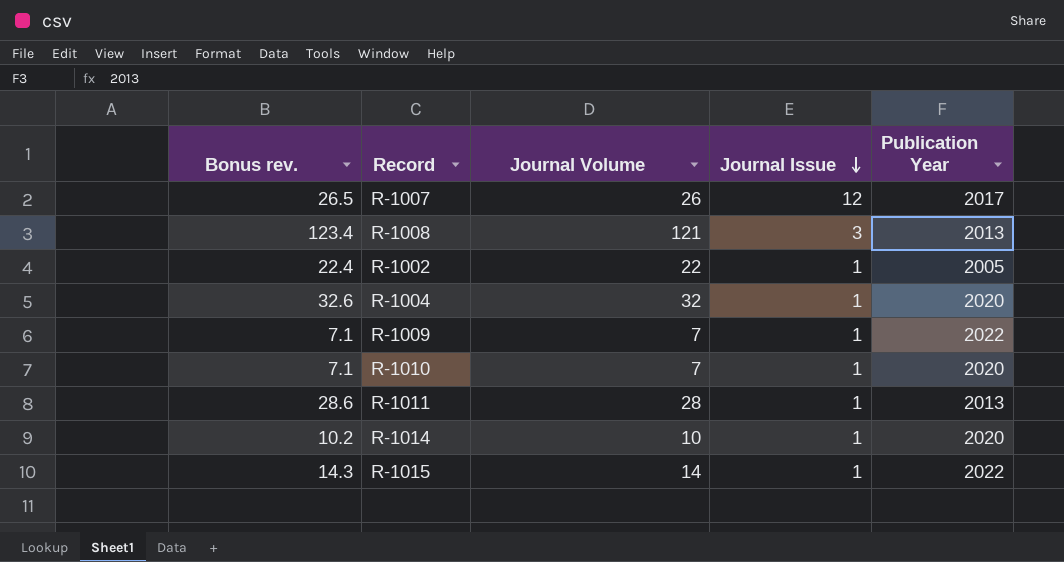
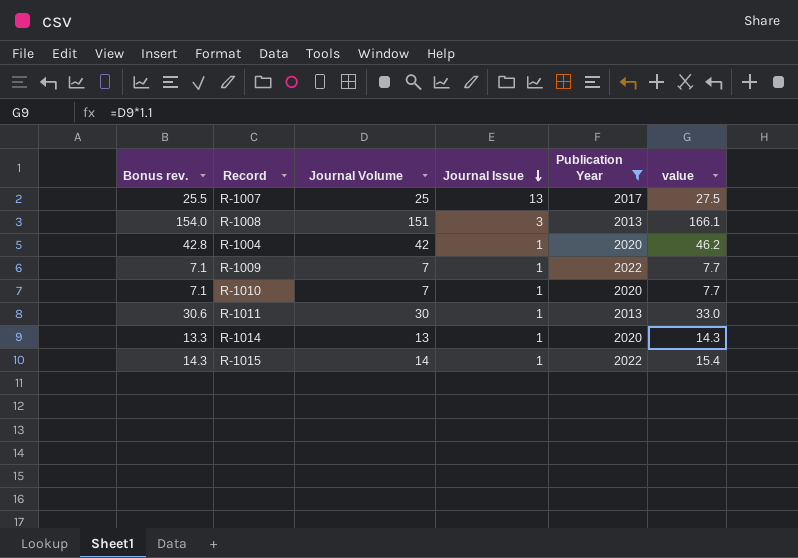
filter: none -> Publication Year != 2005
column value | formula: none -> [Journal Volume] * 1.1
R-1007 | Bonus rev.: 26.5 -> 25.5
R-1007 | Journal Volume: 26 -> 25
R-1007 | Journal Issue: 12 -> 13
R-1008 | Bonus rev.: 123.4 -> 154.0
R-1008 | Journal Volume: 121 -> 151
R-1004 | Bonus rev.: 32.6 -> 42.8
R-1004 | Journal Volume: 32 -> 42
R-1011 | Bonus rev.: 28.6 -> 30.6
R-1011 | Journal Volume: 28 -> 30
R-1014 | Bonus rev.: 10.2 -> 13.3
R-1014 | Journal Volume: 10 -> 13

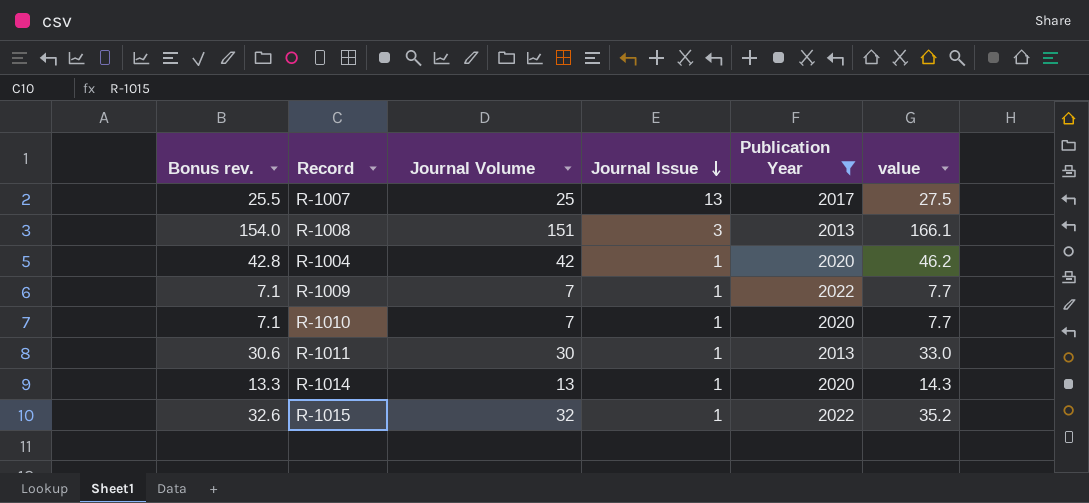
R-1015 | Bonus rev.: 14.3 -> 32.6
R-1015 | Journal Volume: 14 -> 32
R-1015 | value: 15.4 -> 35.2

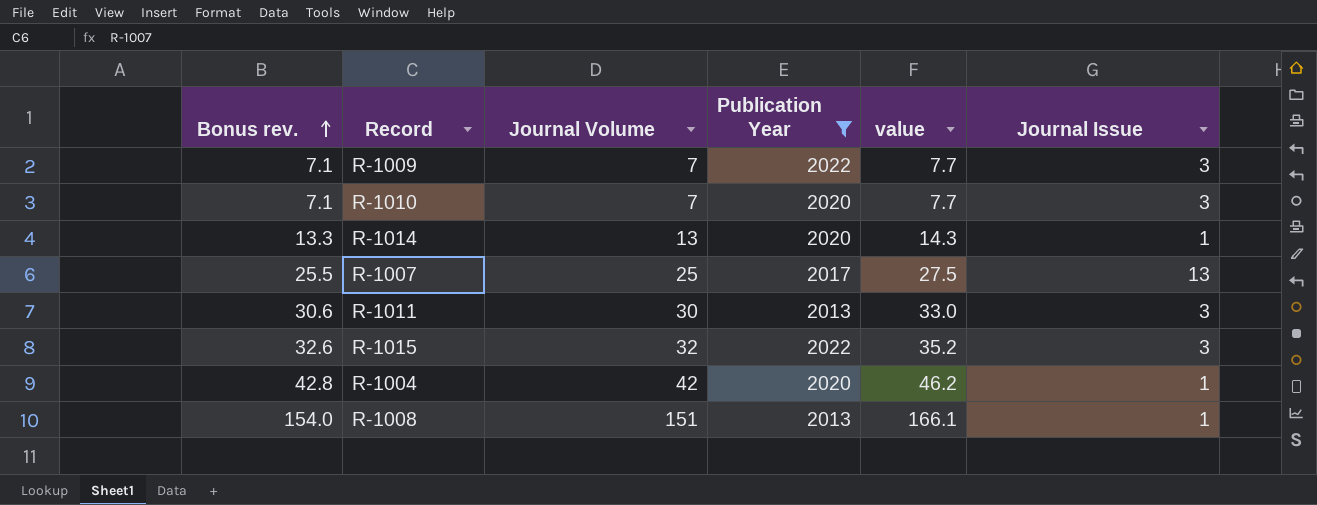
row order: Journal Issue descending -> Bonus rev. ascending
column Journal Issue | position: 4 -> 6
R-1009 | Journal Issue: 1 -> 3
R-1010 | Journal Issue: 1 -> 3
R-1011 | Journal Issue: 1 -> 3
R-1015 | Journal Issue: 1 -> 3
R-1008 | Journal Issue: 3 -> 1

